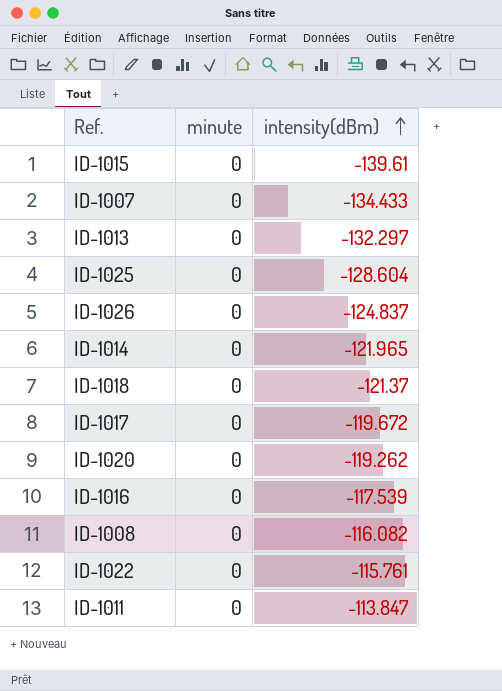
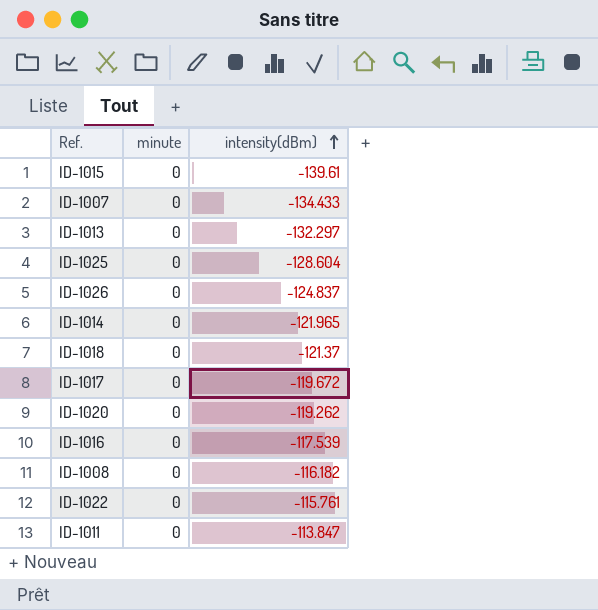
ID-1008 | intensity(dBm): -116.082 -> -116.182

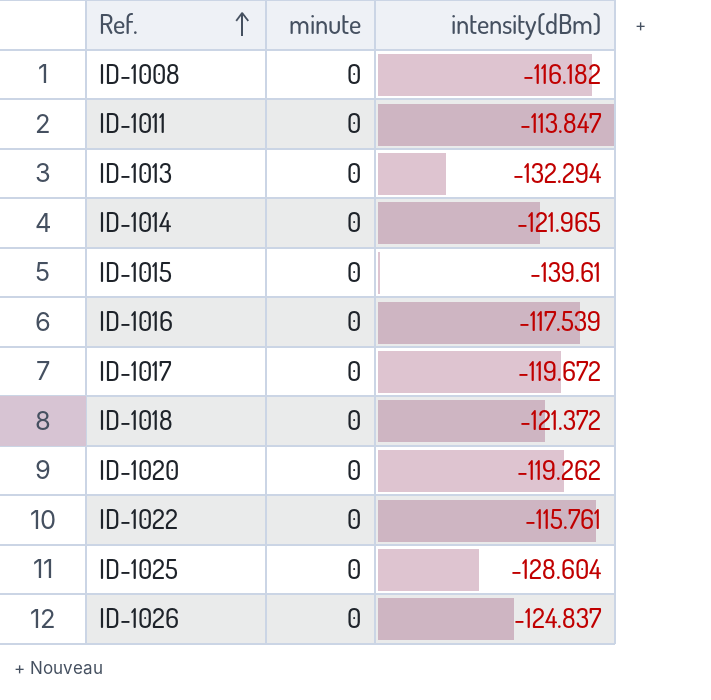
row order: intensity(dBm) ascending -> Ref. ascending
row ID-1007: 0 | -134.433 -> none
ID-1013 | intensity(dBm): -132.297 -> -132.294
ID-1018 | intensity(dBm): -121.37 -> -121.372

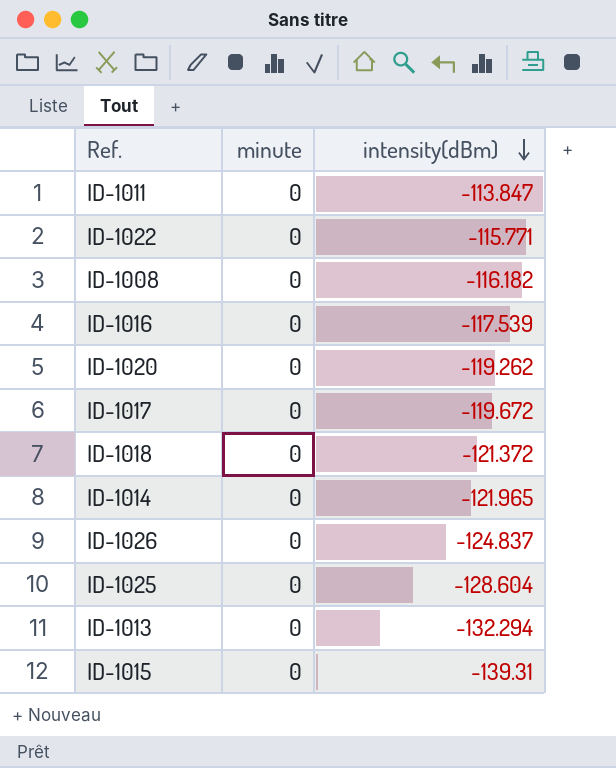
row order: Ref. ascending -> intensity(dBm) descending
ID-1022 | intensity(dBm): -115.761 -> -115.771
ID-1015 | intensity(dBm): -139.61 -> -139.31

